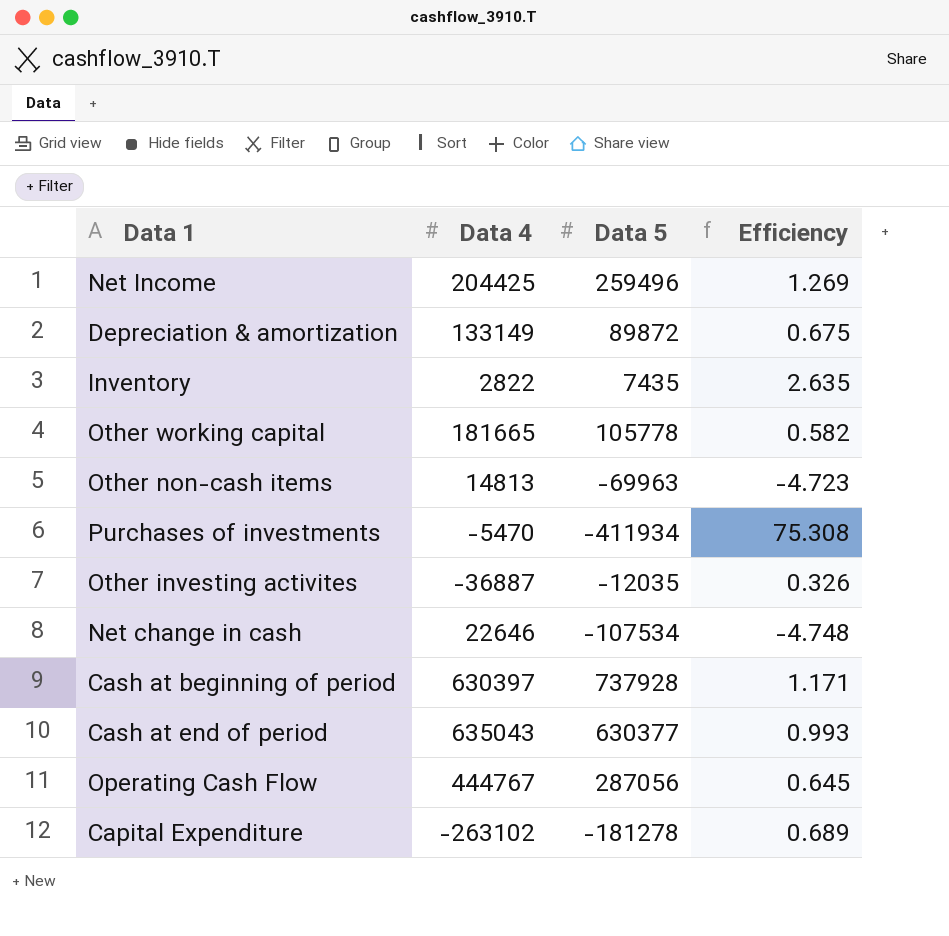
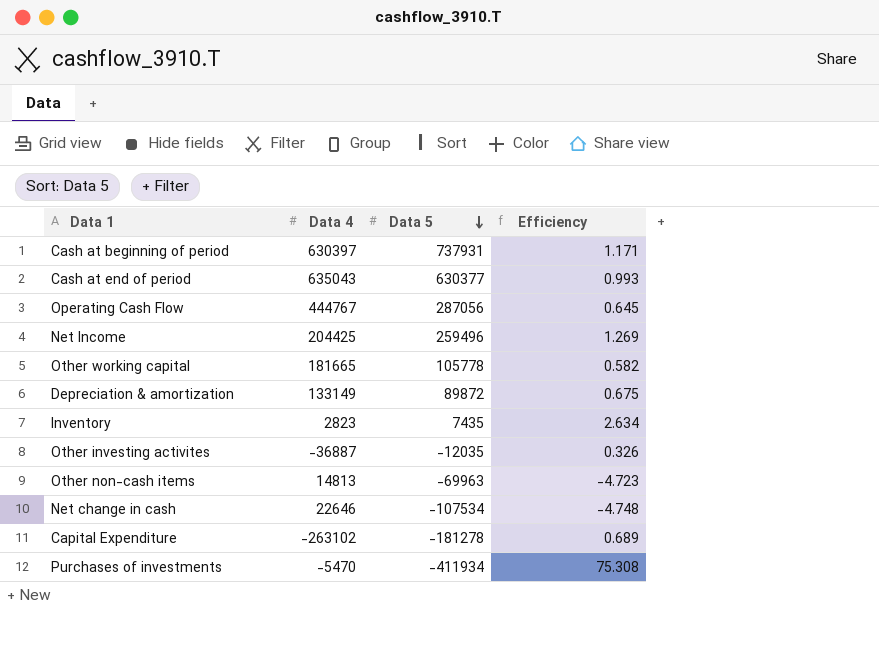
row order: none -> Data 5 descending
Cash at beginning of period | Data 5: 737928 -> 737931
Inventory | Data 4: 2822 -> 2823
Inventory | Efficiency: 2.635 -> 2.634

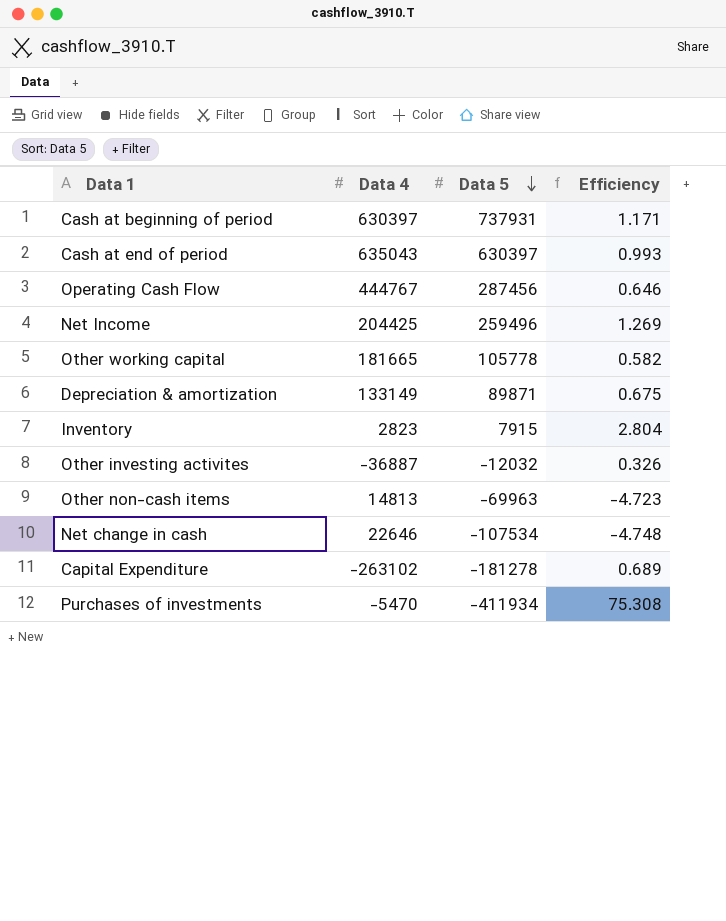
Cash at end of period | Data 5: 630377 -> 630397
Operating Cash Flow | Data 5: 287056 -> 287456
Operating Cash Flow | Efficiency: 0.645 -> 0.646
Depreciation & amortization | Data 5: 89872 -> 89871
Inventory | Data 5: 7435 -> 7915
Inventory | Efficiency: 2.634 -> 2.804
Other investing activites | Data 5: -12035 -> -12032

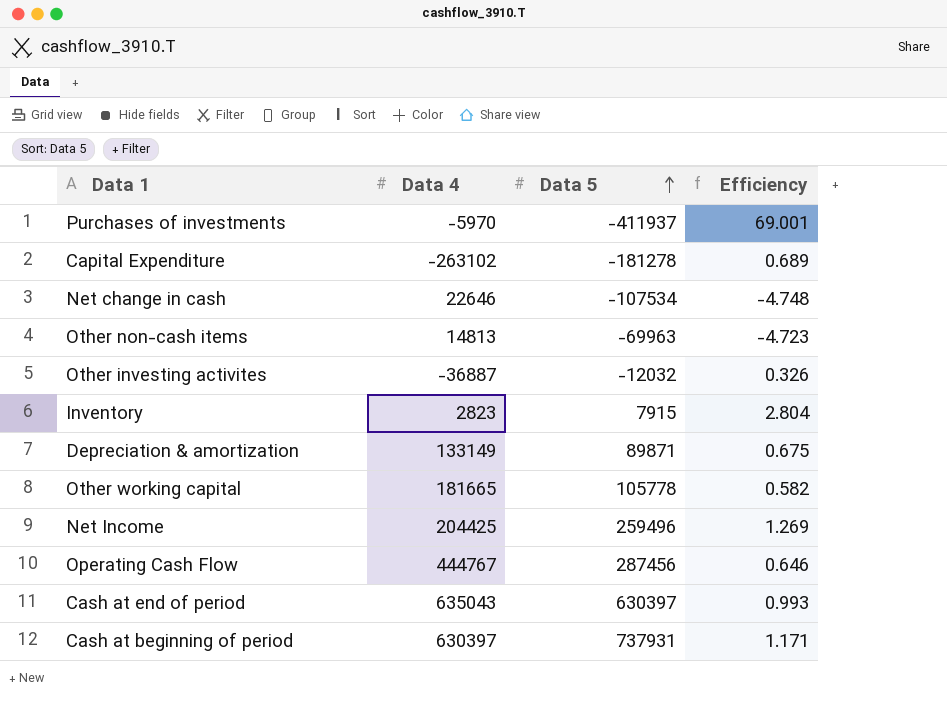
row order: Data 5 descending -> Data 5 ascending
Purchases of investments | Data 4: -5470 -> -5970
Purchases of investments | Data 5: -411934 -> -411937
Purchases of investments | Efficiency: 75.308 -> 69.001

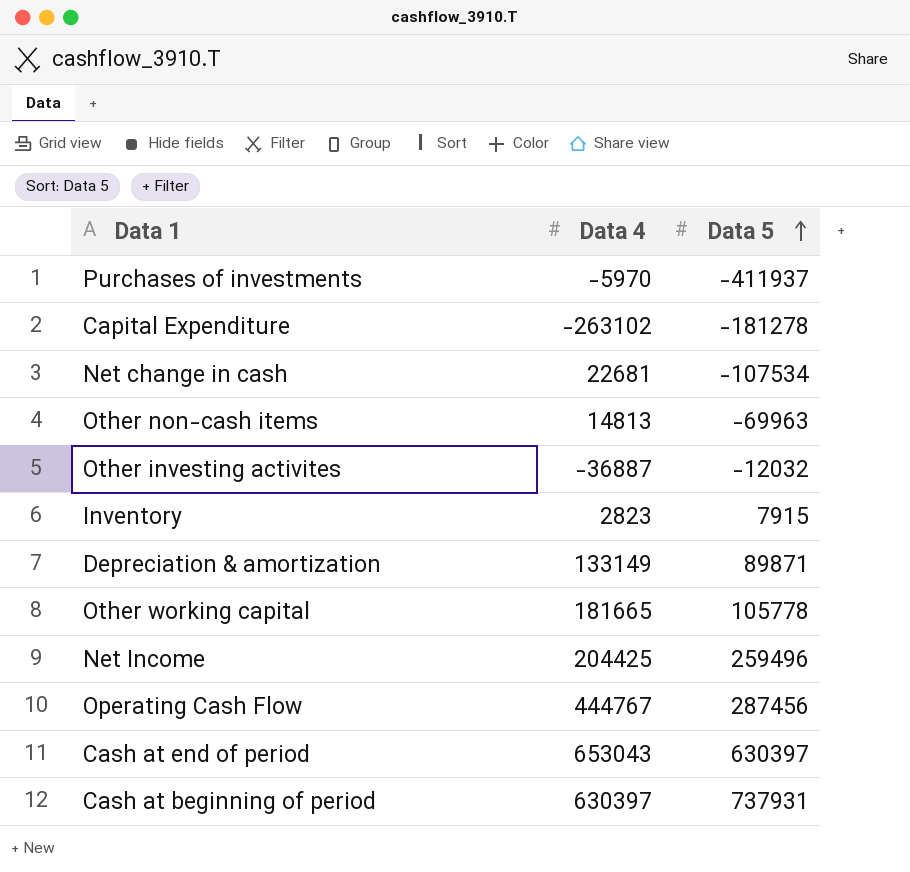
column Efficiency | formula: [Data 5] / [Data 4] -> none
Net change in cash | Data 4: 22646 -> 22681
Cash at end of period | Data 4: 635043 -> 653043

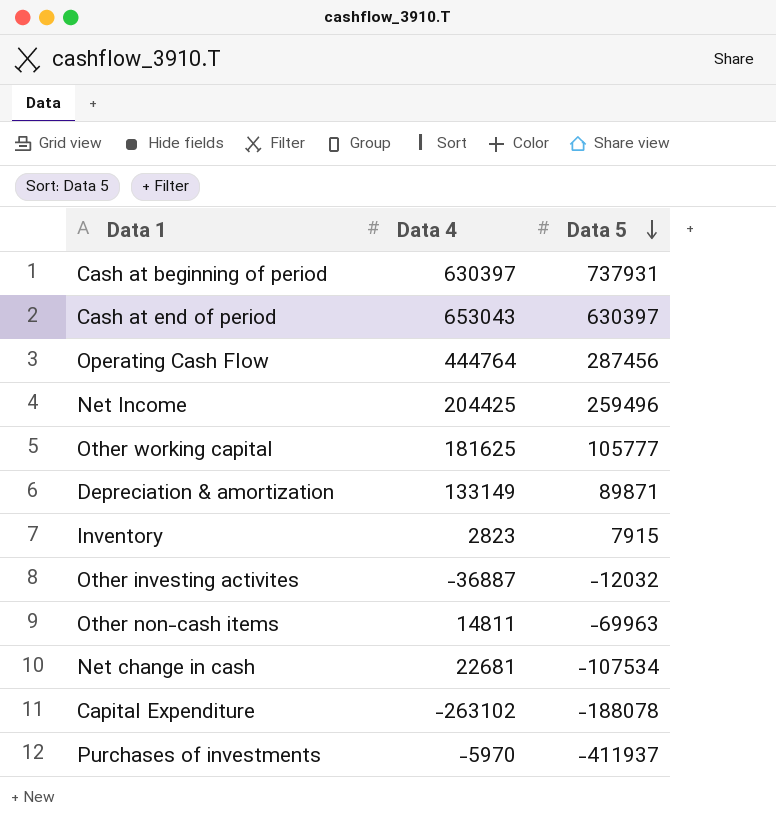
row order: Data 5 ascending -> Data 5 descending
Operating Cash Flow | Data 4: 444767 -> 444764
Other working capital | Data 4: 181665 -> 181625
Other working capital | Data 5: 105778 -> 105777
Other non-cash items | Data 4: 14813 -> 14811
Capital Expenditure | Data 5: -181278 -> -188078

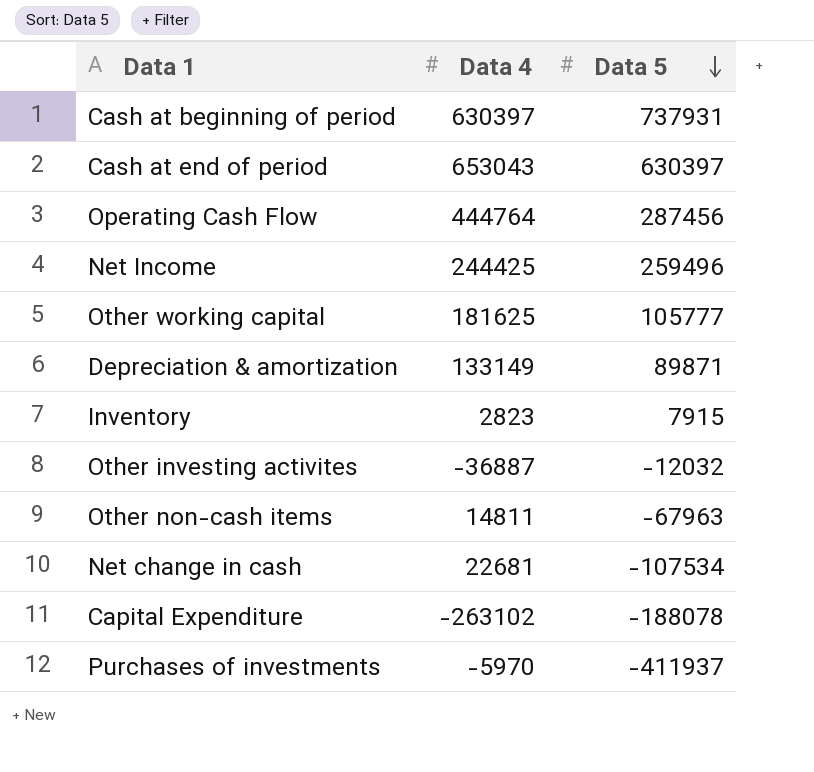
Net Income | Data 4: 204425 -> 244425
Other non-cash items | Data 5: -69963 -> -67963

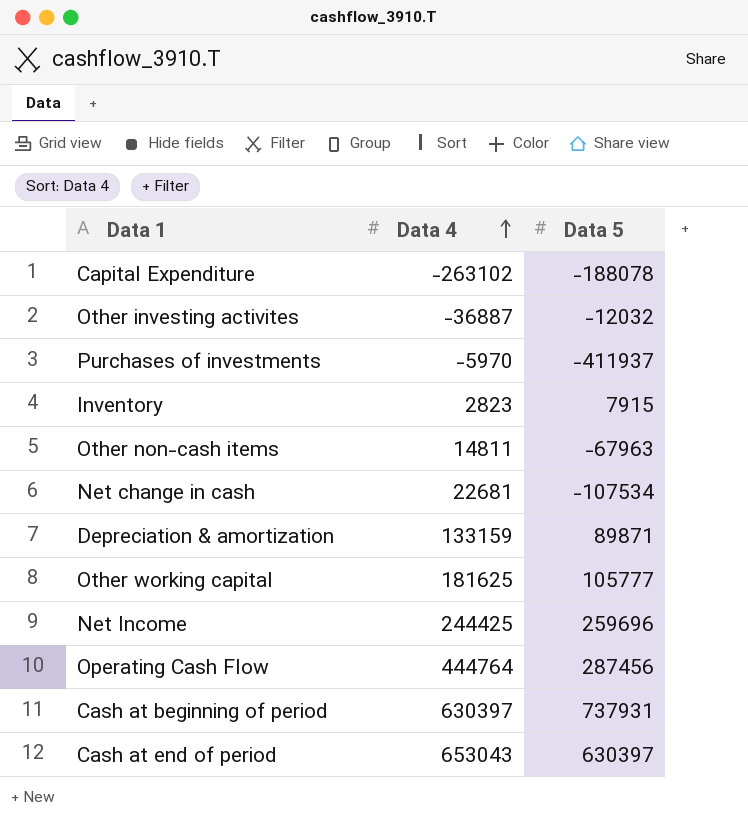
row order: Data 5 descending -> Data 4 ascending
Depreciation & amortization | Data 4: 133149 -> 133159
Net Income | Data 5: 259496 -> 259696

